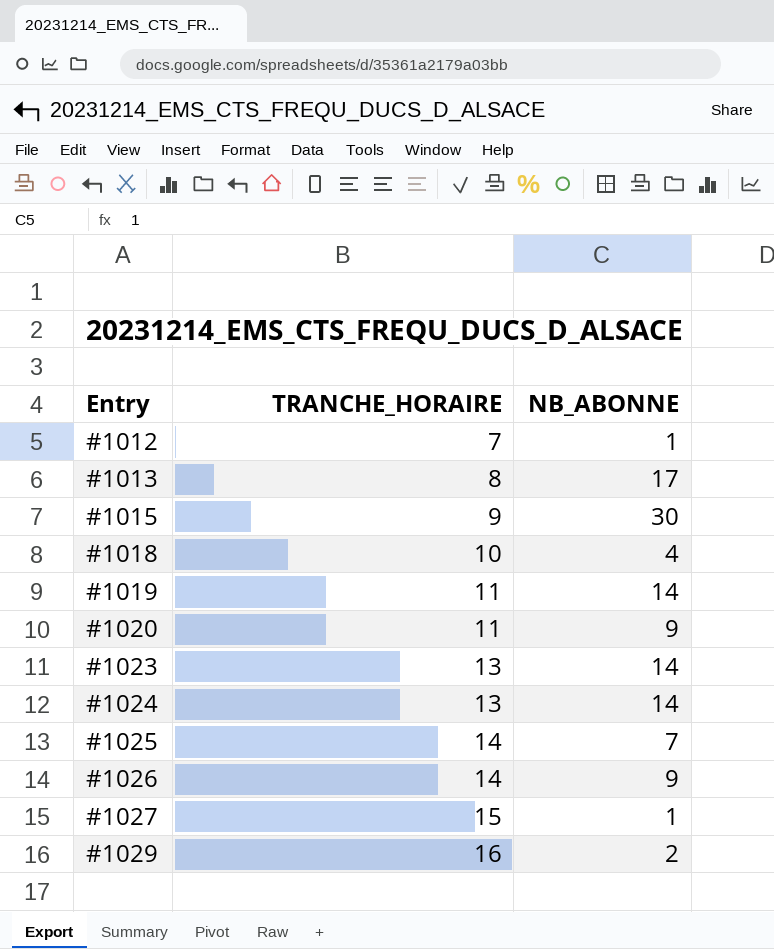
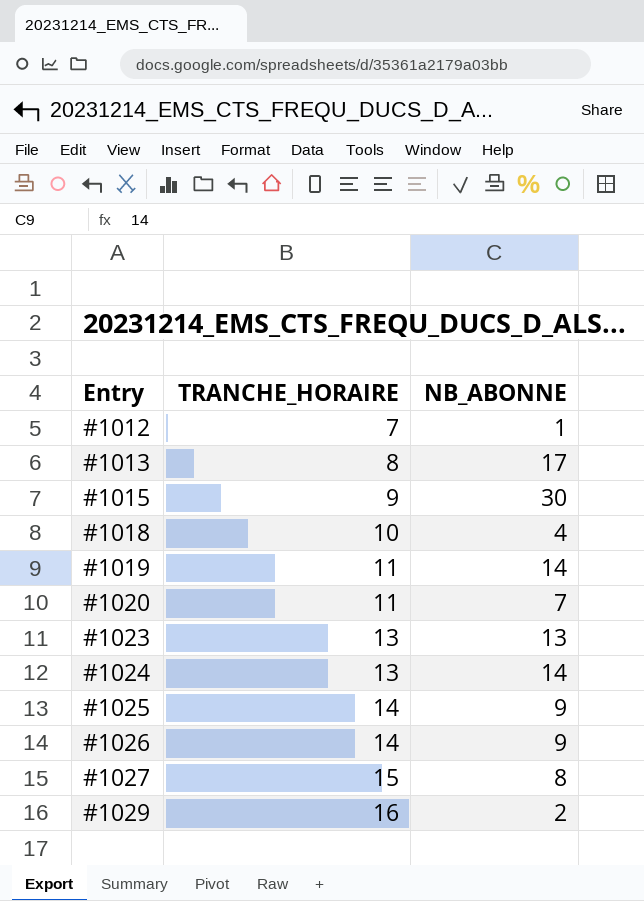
#1020 | NB_ABONNE: 9 -> 7
#1023 | NB_ABONNE: 14 -> 13
#1025 | NB_ABONNE: 7 -> 9
#1027 | NB_ABONNE: 1 -> 8

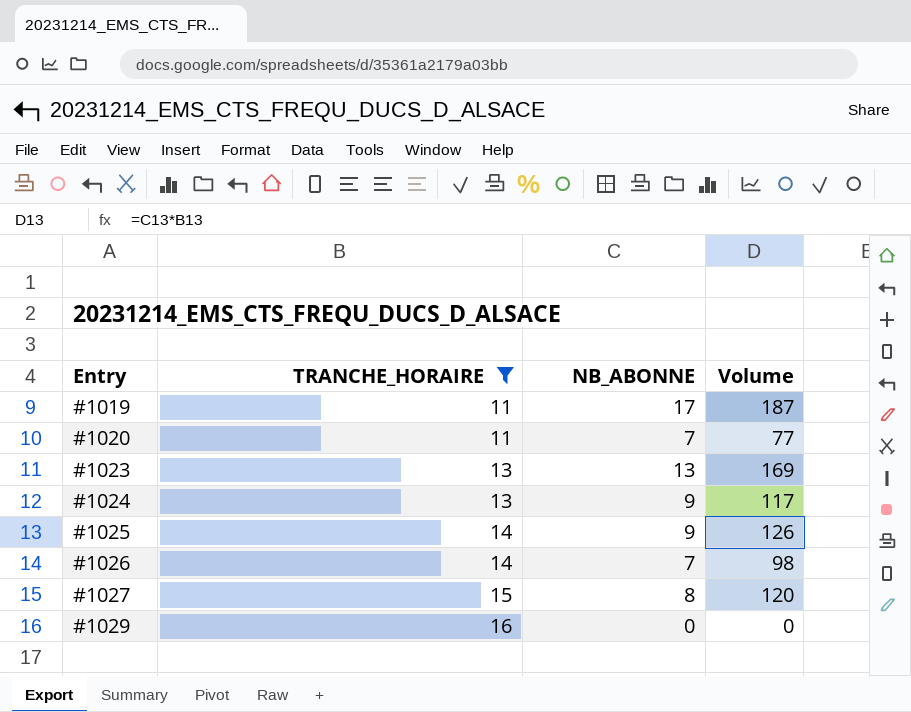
filter: none -> TRANCHE_HORAIRE >= 11
column Volume | formula: none -> [TRANCHE_HORAIRE] * [NB_ABONNE]
#1019 | NB_ABONNE: 14 -> 17
#1024 | NB_ABONNE: 14 -> 9
#1026 | NB_ABONNE: 9 -> 7
#1029 | NB_ABONNE: 2 -> 0

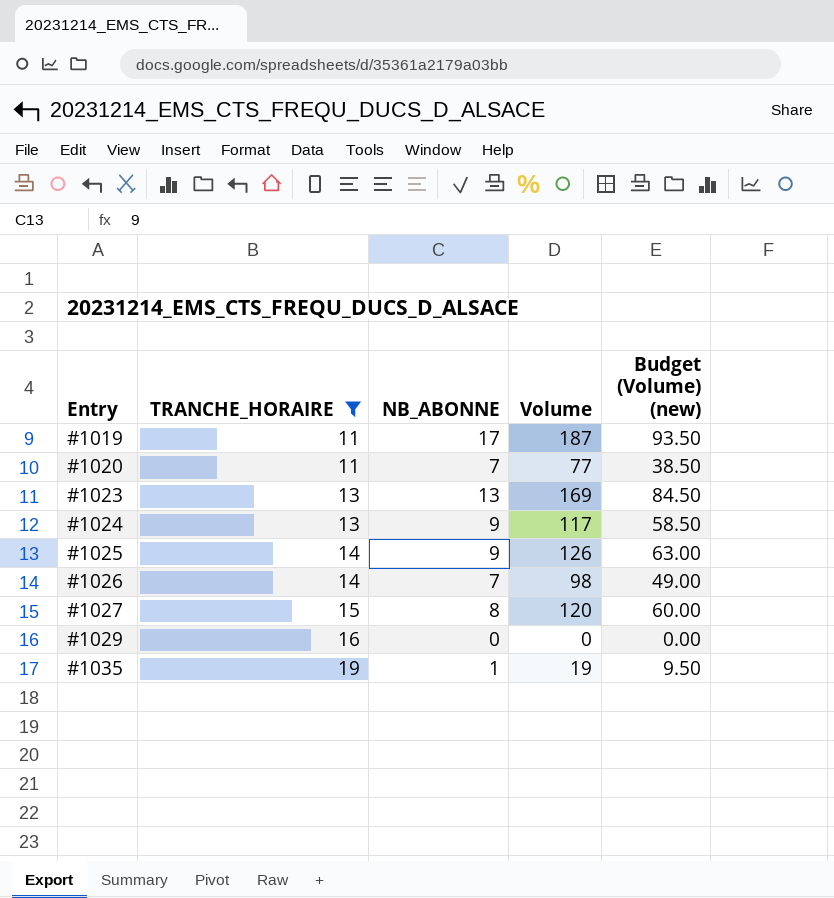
column Budget (Volume) (new) | formula: none -> [Volume] * 0.5
row #1035: none -> 19 | 1 | 19 | 9.50

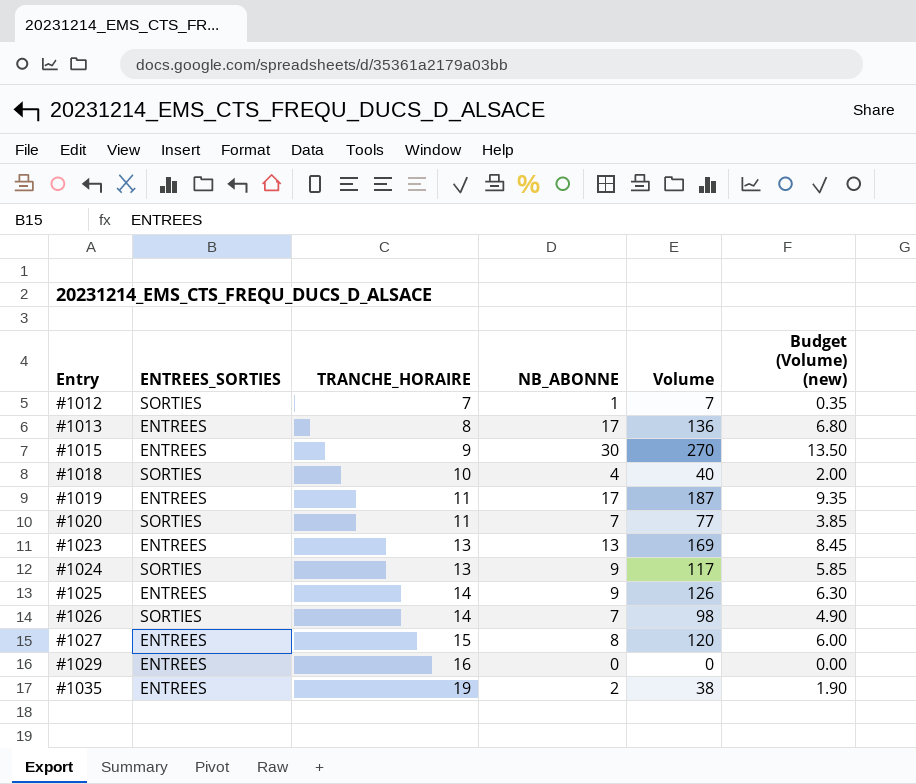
filter: TRANCHE_HORAIRE >= 11 -> none
column ENTREES_SORTIES | position: none -> 2
column Budget (Volume) (new) | formula: [Volume] * 0.5 -> [Volume] * 0.05
#1035 | NB_ABONNE: 1 -> 2
#1035 | Volume: 19 -> 38

